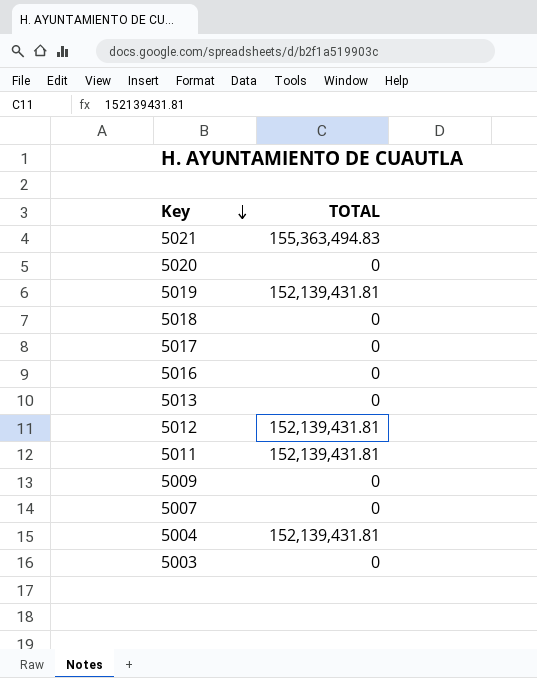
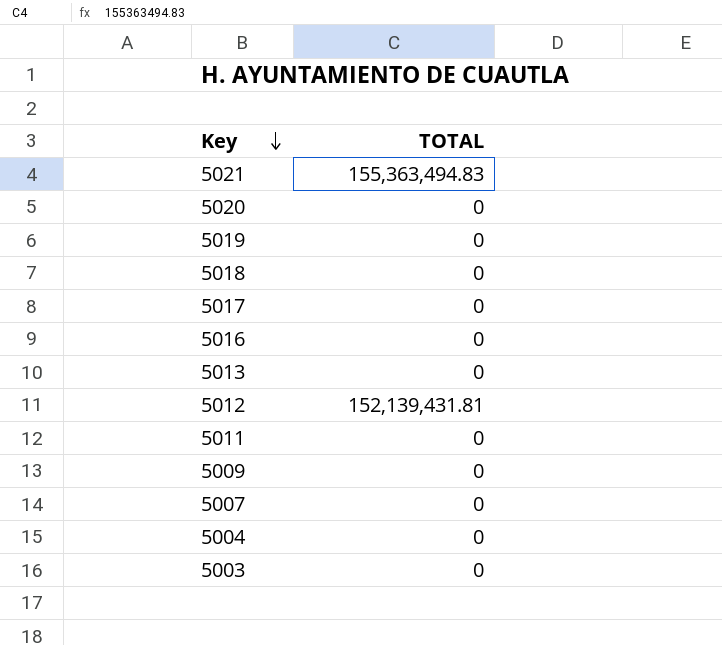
5019 | TOTAL: 152,139,431.81 -> 0
5011 | TOTAL: 152,139,431.81 -> 0
5004 | TOTAL: 152,139,431.81 -> 0

